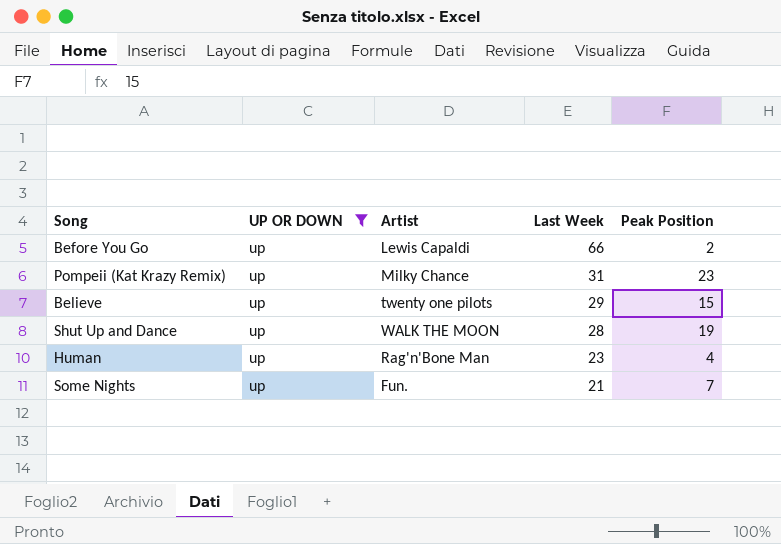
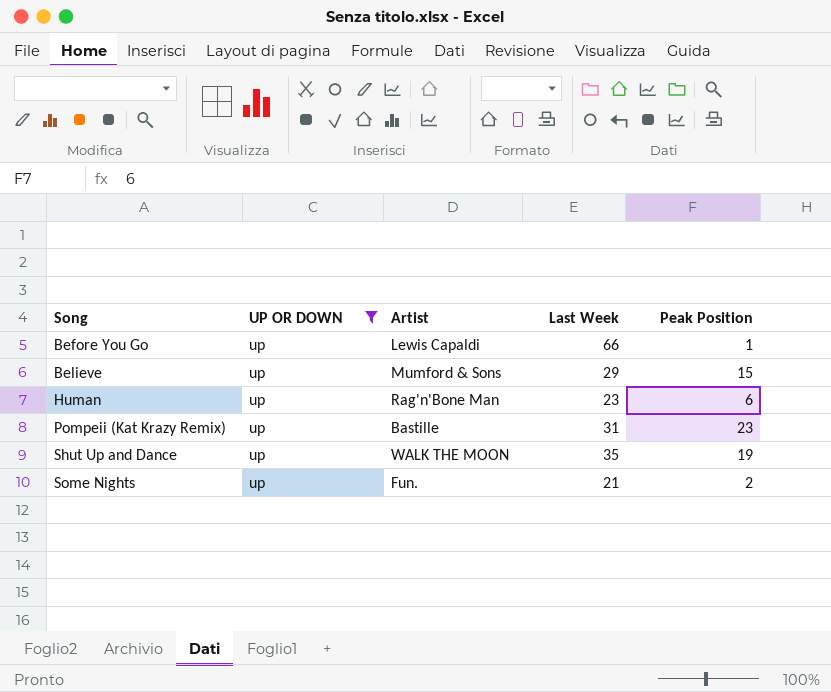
row order: Last Week descending -> Song ascending
Before You Go | Peak Position: 2 -> 1
Believe | Artist: twenty one pilots -> Mumford & Sons
Human | Peak Position: 4 -> 6
Pompeii (Kat Krazy Remix) | Artist: Milky Chance -> Bastille
Shut Up and Dance | Last Week: 28 -> 35
Some Nights | Peak Position: 7 -> 2

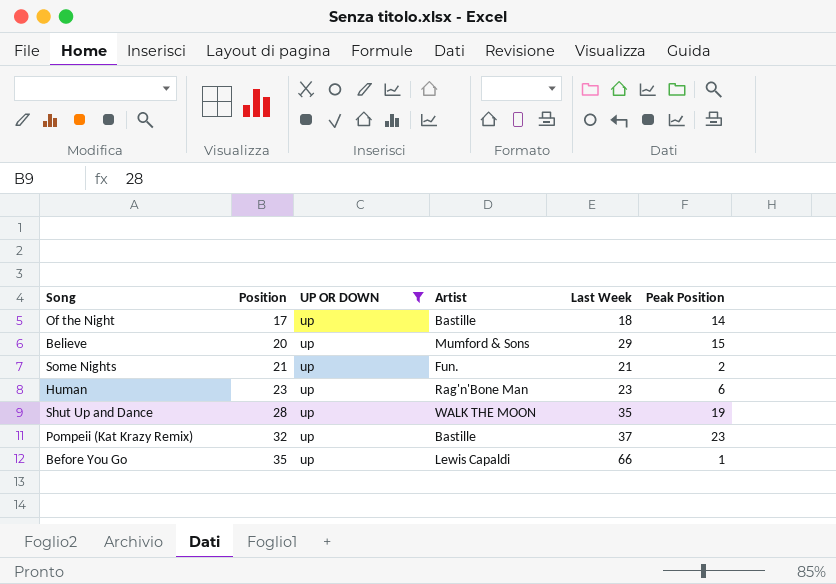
row order: Song ascending -> Position ascending
column Position | position: none -> 2
row Of the Night: none -> 17 | up | Bastille | 18 | 14
Pompeii (Kat Krazy Remix) | Last Week: 31 -> 37

